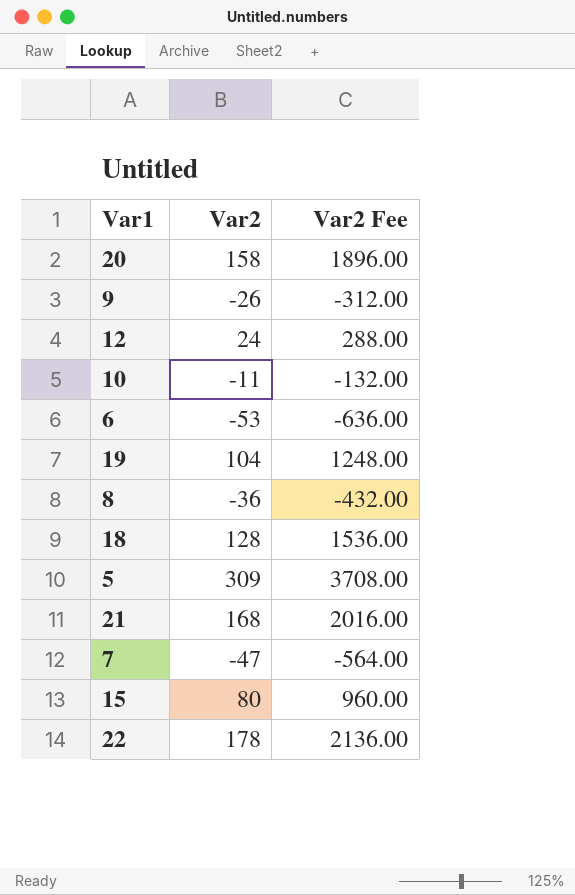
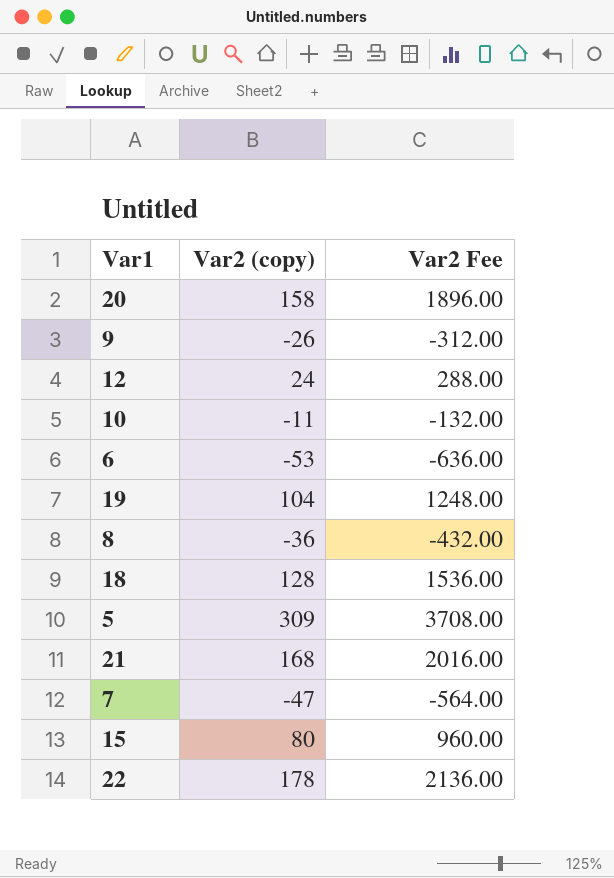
column name: Var2 -> Var2 (copy)

